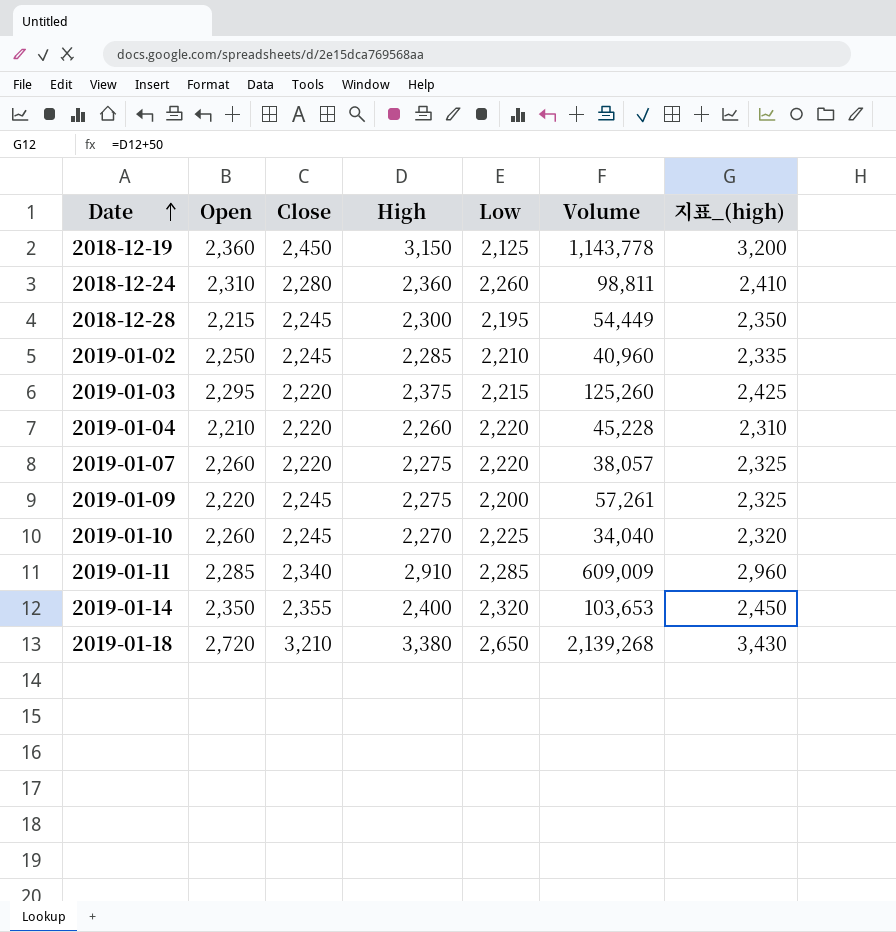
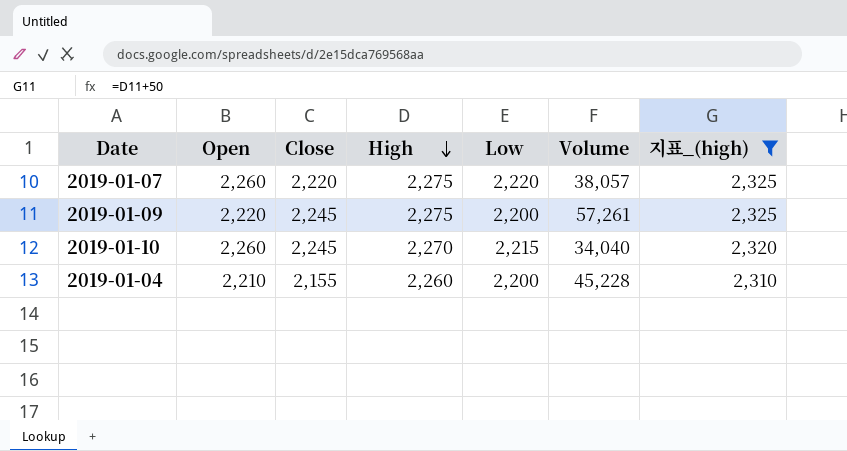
filter: none -> 지표_(high) <= 2,325
row order: Date ascending -> High descending
2019-01-10 | Low: 2,225 -> 2,215
2019-01-04 | Close: 2,220 -> 2,155
2019-01-04 | Low: 2,220 -> 2,200

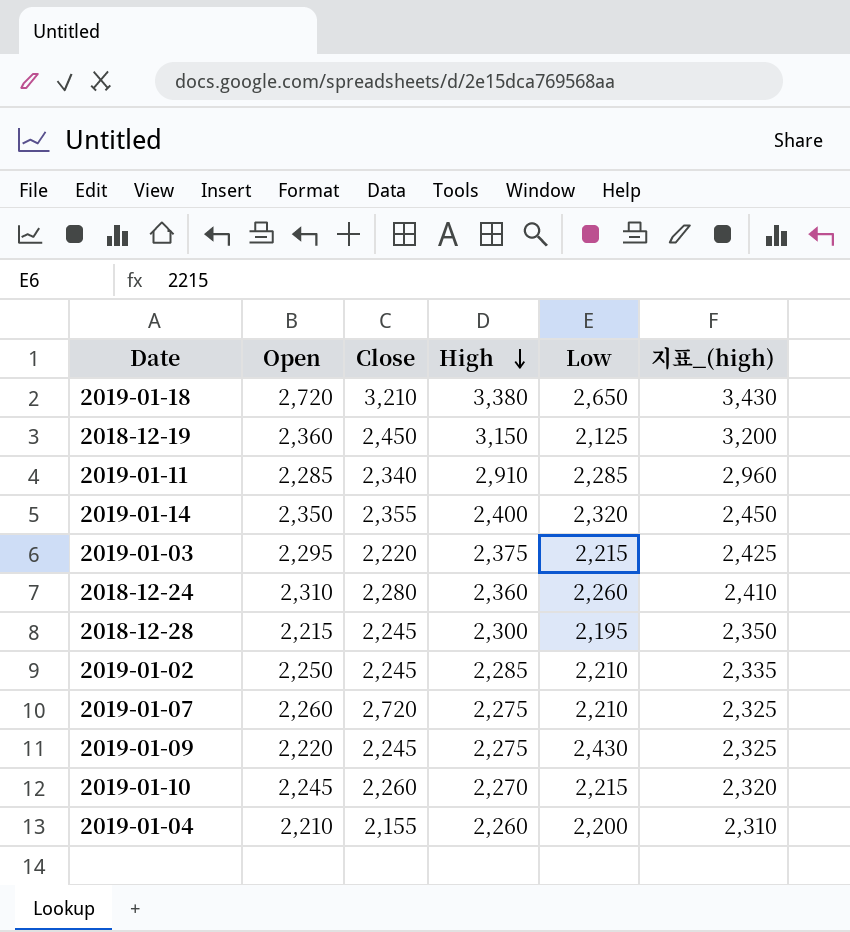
filter: 지표_(high) <= 2,325 -> none
column Volume | position: 6 -> none
2019-01-07 | Close: 2,220 -> 2,720
2019-01-07 | Low: 2,220 -> 2,210
2019-01-09 | Low: 2,200 -> 2,430
2019-01-10 | Open: 2,260 -> 2,245
2019-01-10 | Close: 2,245 -> 2,260

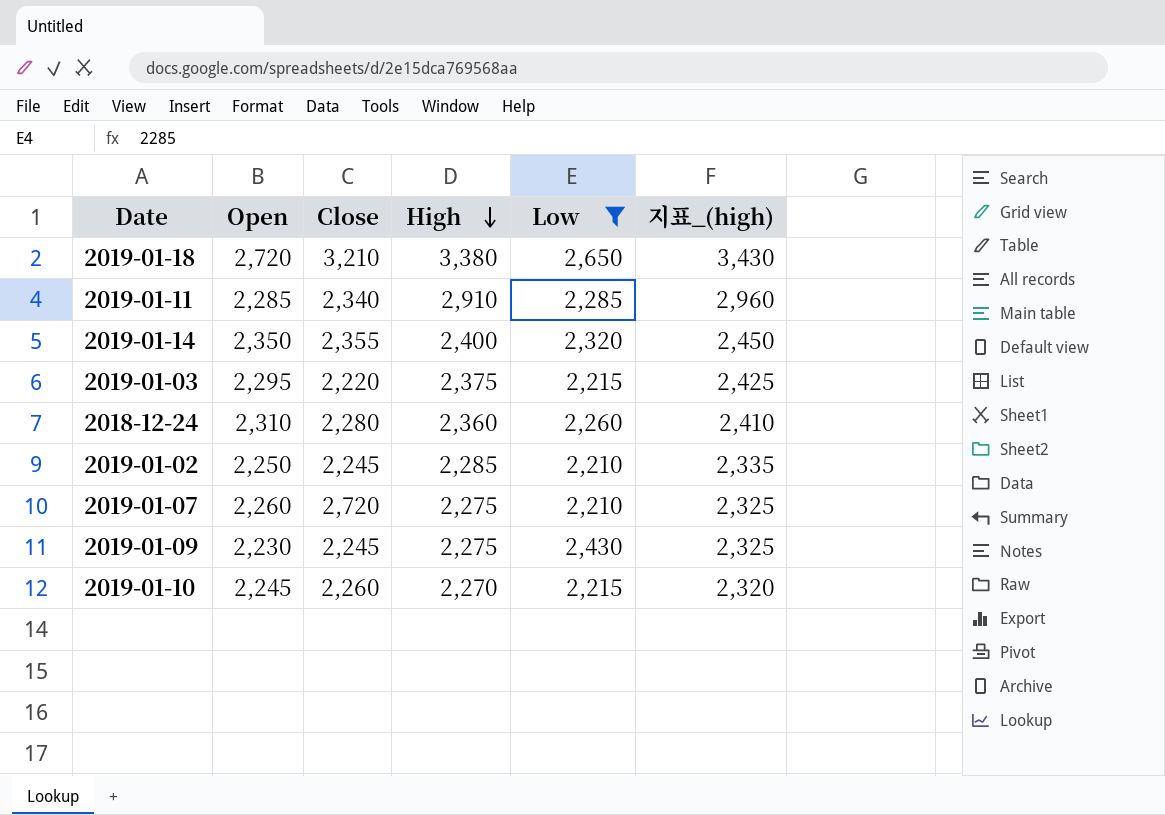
filter: none -> Low >= 2,210
2019-01-09 | Open: 2,220 -> 2,230

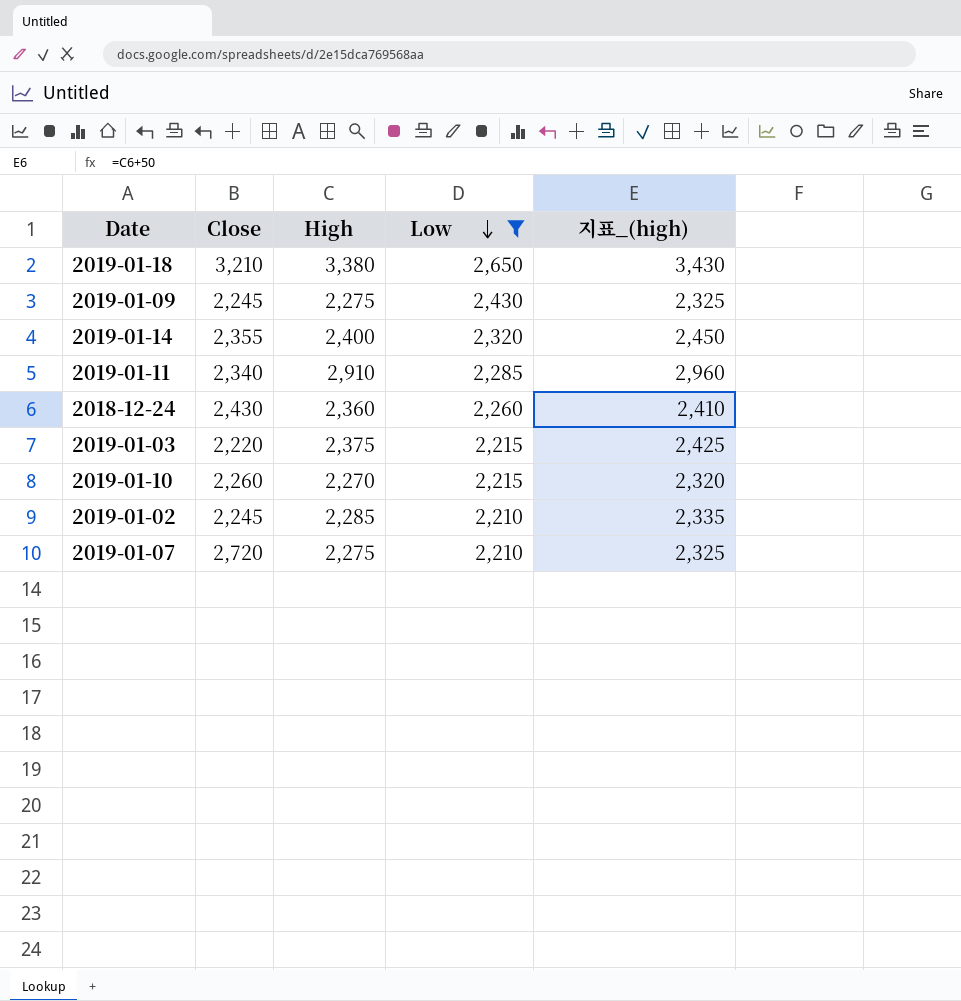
row order: High descending -> Low descending
column Open | position: 2 -> none
2018-12-24 | Close: 2,280 -> 2,430

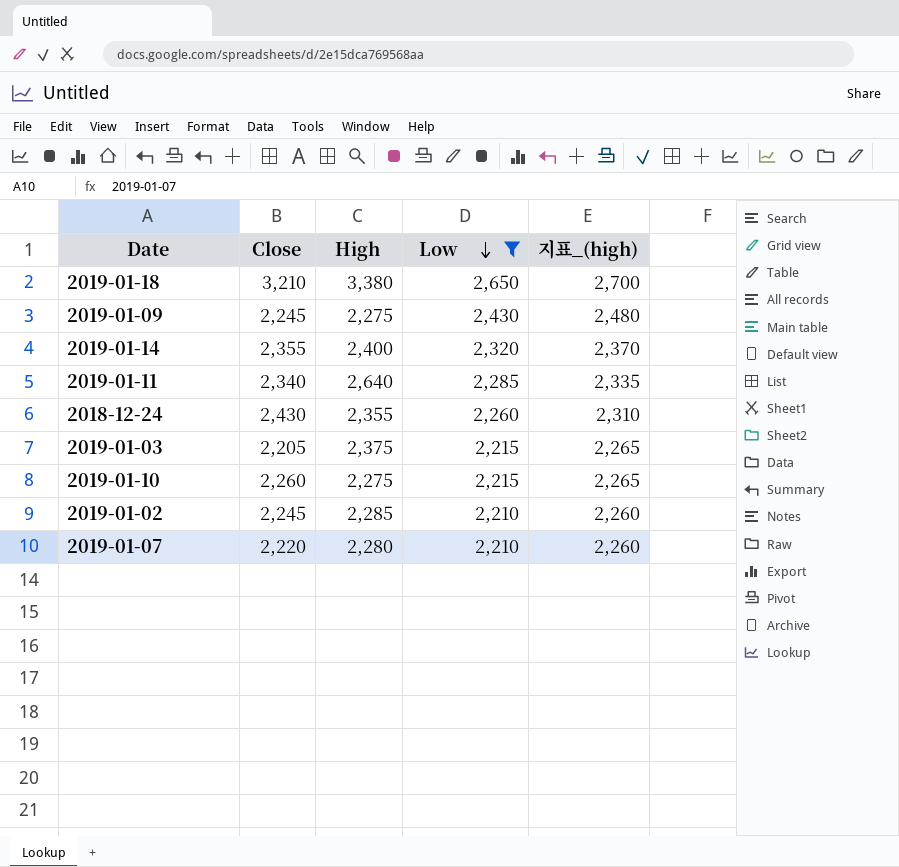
column 지표_(high) | formula: [High] + 50 -> [Low] + 50
2019-01-11 | High: 2,910 -> 2,640
2018-12-24 | High: 2,360 -> 2,355
2019-01-03 | Close: 2,220 -> 2,205
2019-01-10 | High: 2,270 -> 2,275
2019-01-07 | Close: 2,720 -> 2,220
2019-01-07 | High: 2,275 -> 2,280

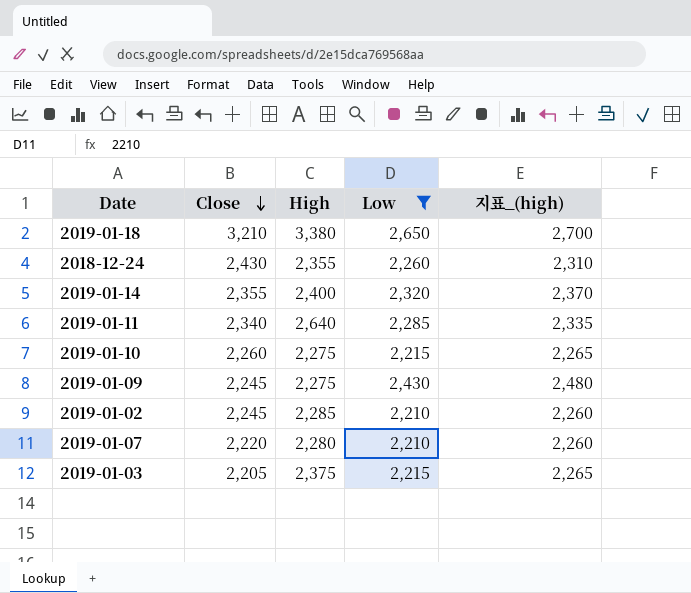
row order: Low descending -> Close descending

